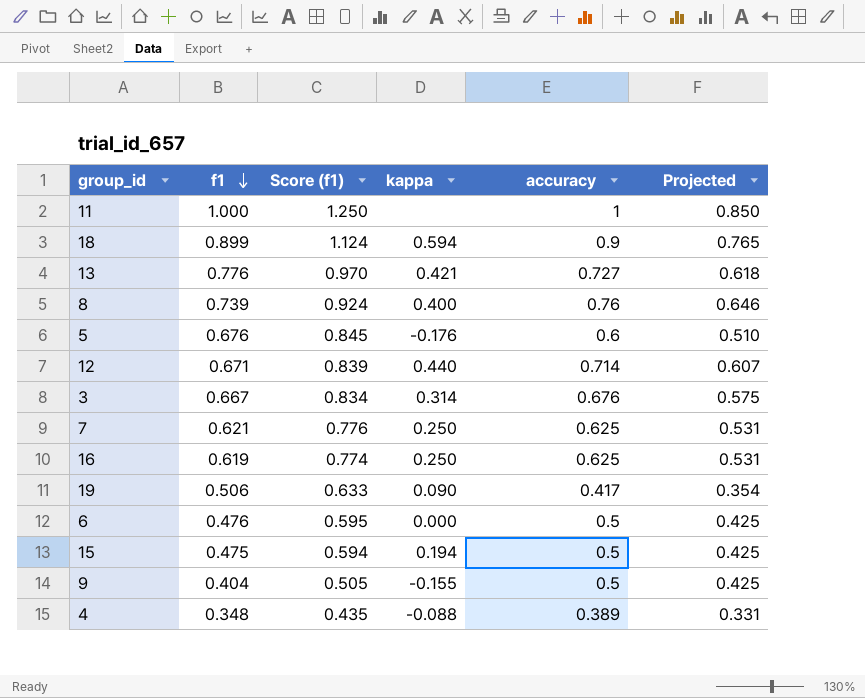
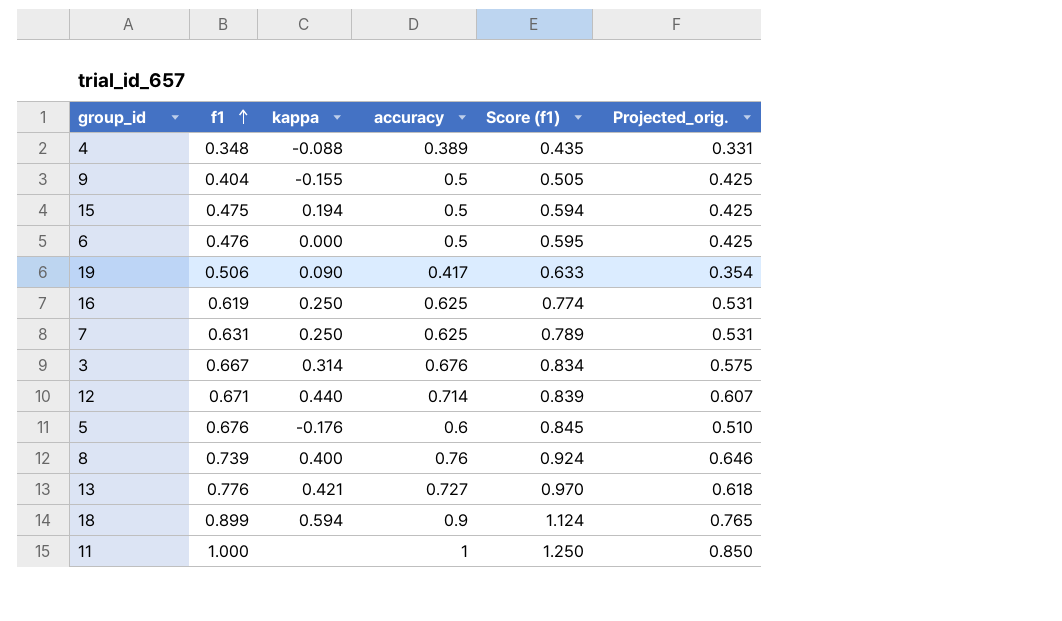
row order: f1 descending -> f1 ascending
column Score (f1) | position: 3 -> 5
column name: Projected -> Projected_orig.
7 | f1: 0.621 -> 0.631
7 | Score (f1): 0.776 -> 0.789

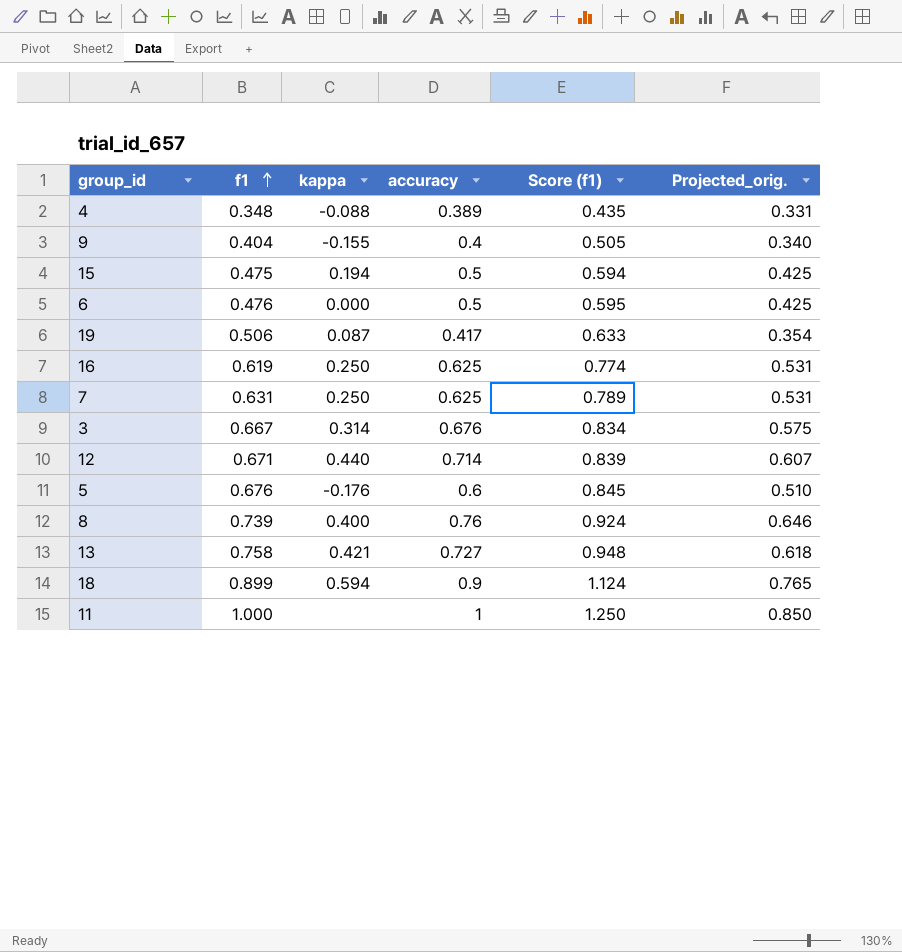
9 | accuracy: 0.5 -> 0.4
9 | Projected_orig.: 0.425 -> 0.340
19 | kappa: 0.090 -> 0.087
13 | f1: 0.776 -> 0.758
13 | Score (f1): 0.970 -> 0.948

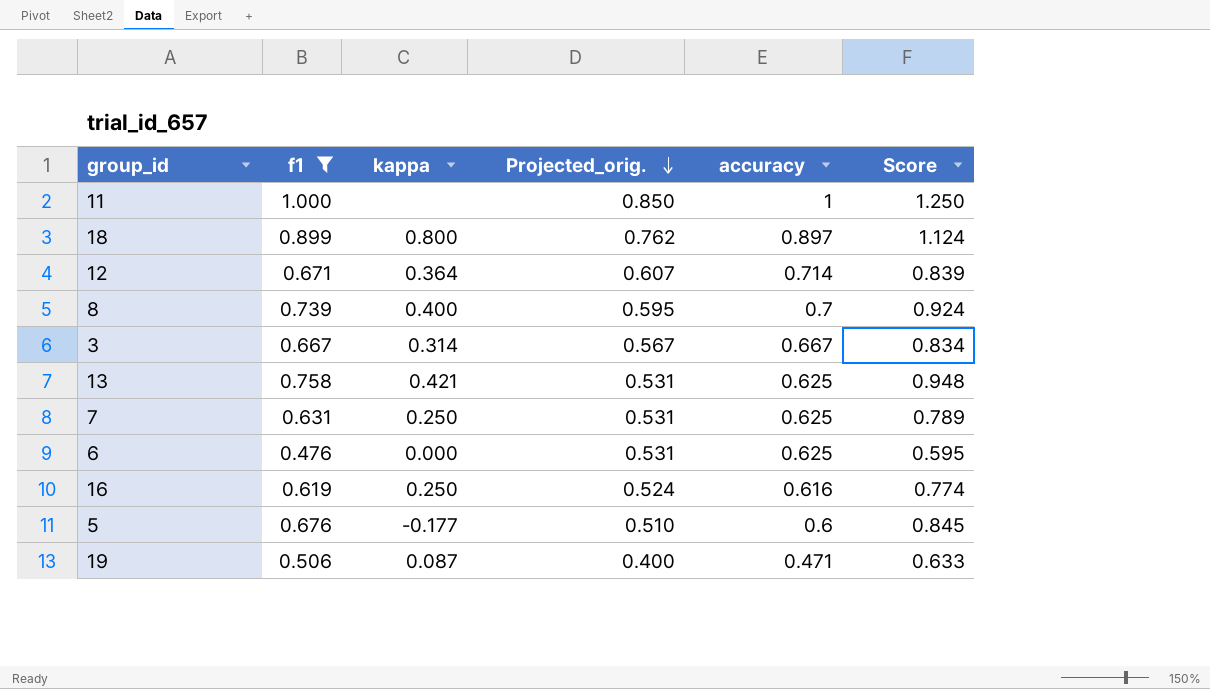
filter: none -> f1 >= 0.476
row order: f1 ascending -> Projected_orig. descending
column Projected_orig. | position: 6 -> 4
column name: Score (f1) -> Score
18 | kappa: 0.594 -> 0.800
18 | Projected_orig.: 0.765 -> 0.762
18 | accuracy: 0.9 -> 0.897
12 | kappa: 0.440 -> 0.364
8 | Projected_orig.: 0.646 -> 0.595
8 | accuracy: 0.76 -> 0.7
3 | Projected_orig.: 0.575 -> 0.567
3 | accuracy: 0.676 -> 0.667
13 | Projected_orig.: 0.618 -> 0.531
13 | accuracy: 0.727 -> 0.625
6 | Projected_orig.: 0.425 -> 0.531
6 | accuracy: 0.5 -> 0.625
16 | Projected_orig.: 0.531 -> 0.524
16 | accuracy: 0.625 -> 0.616
5 | kappa: -0.176 -> -0.177
19 | Projected_orig.: 0.354 -> 0.400
19 | accuracy: 0.417 -> 0.471

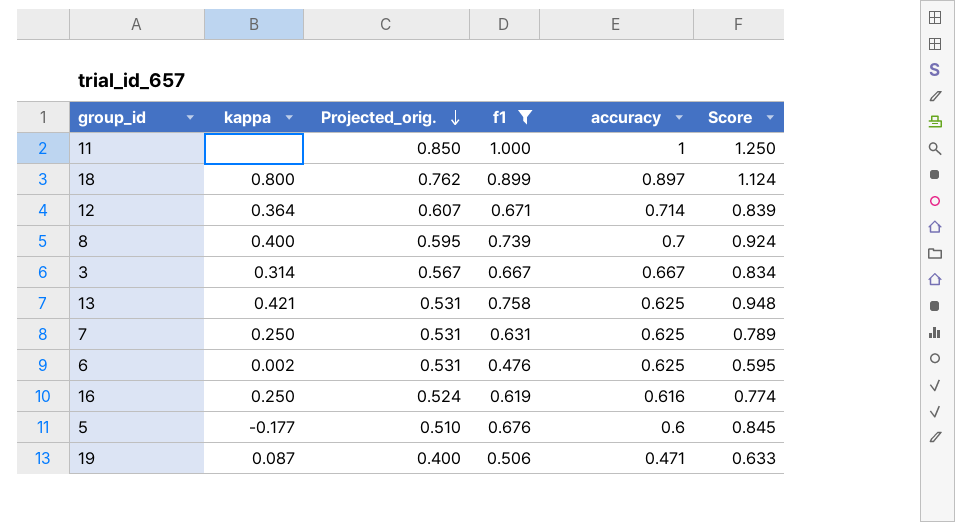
column f1 | position: 2 -> 4
6 | kappa: 0.000 -> 0.002

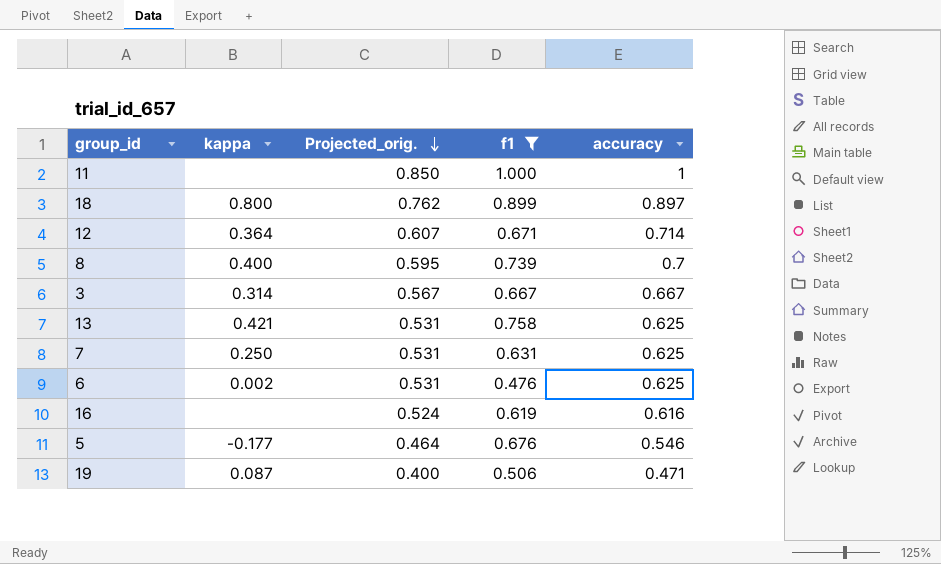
column Score | formula: [f1] * 1.25 -> none
16 | kappa: 0.250 -> none
5 | Projected_orig.: 0.510 -> 0.464
5 | accuracy: 0.6 -> 0.546

